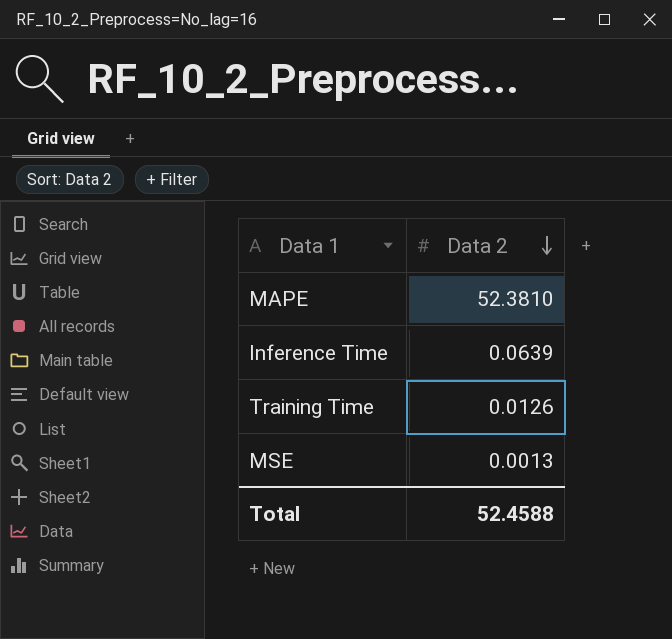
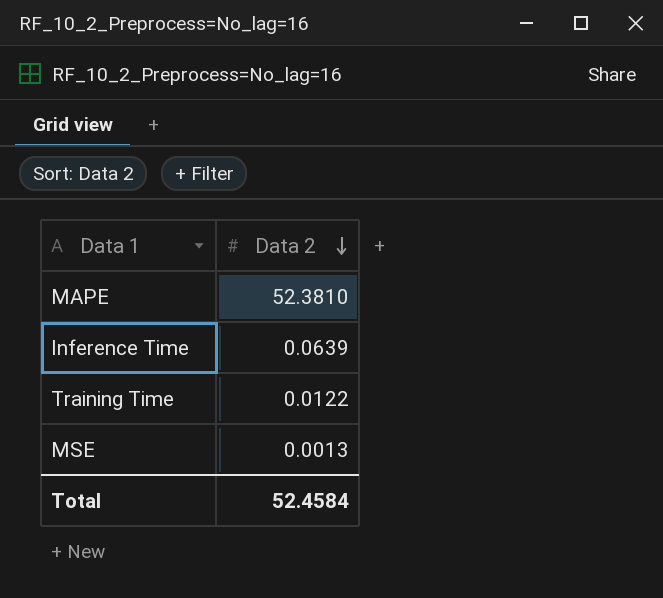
Training Time | Data 2: 0.0126 -> 0.0122
Total | Data 2: 52.4588 -> 52.4584

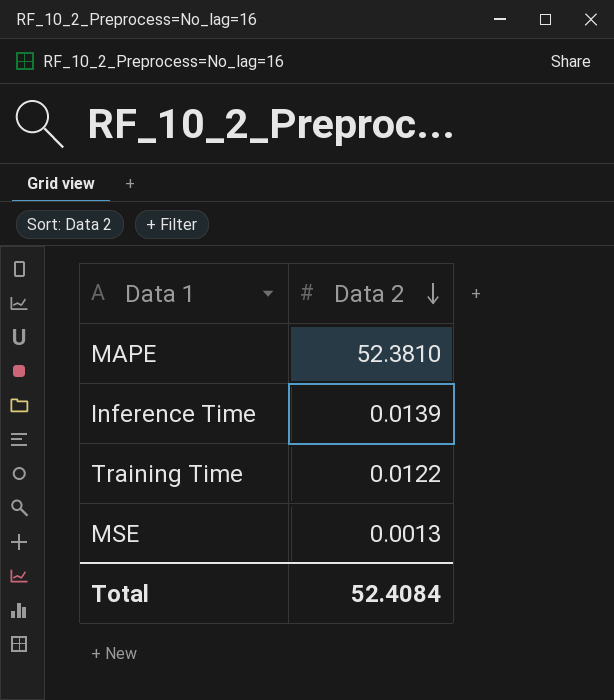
Inference Time | Data 2: 0.0639 -> 0.0139
Total | Data 2: 52.4584 -> 52.4084

